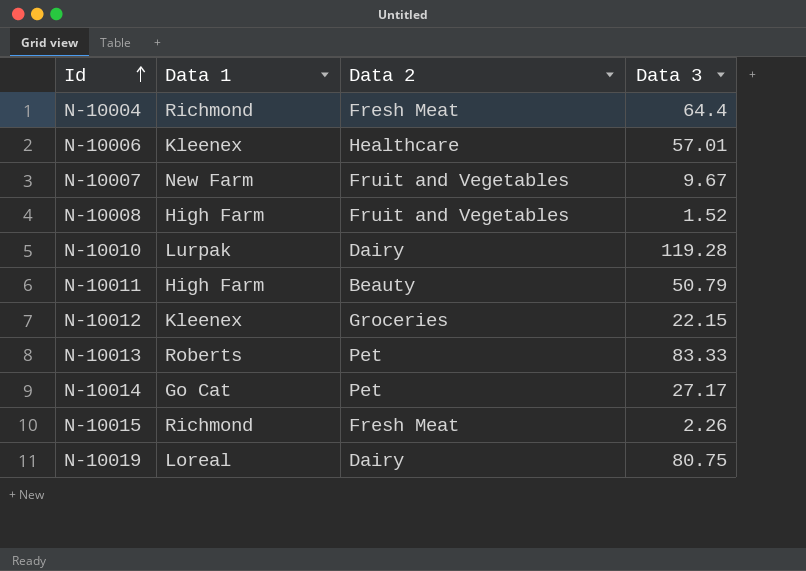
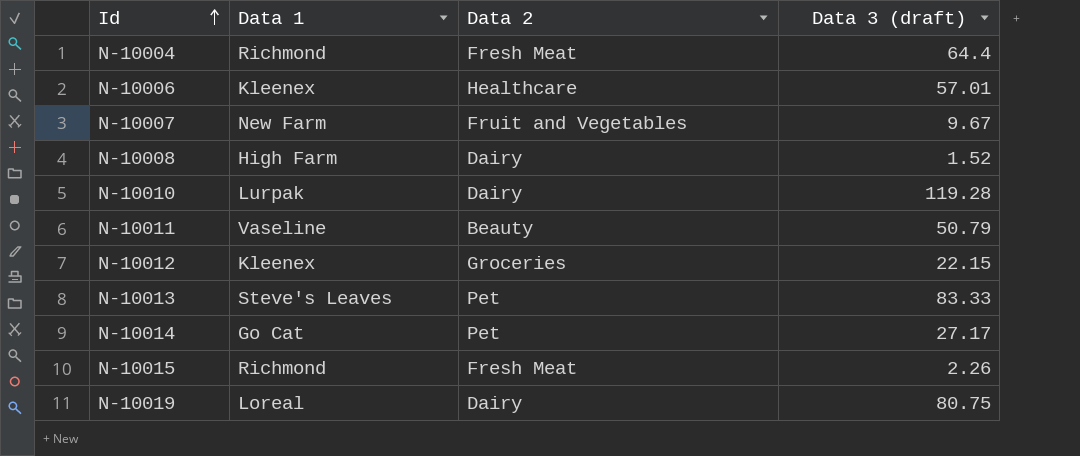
column name: Data 3 -> Data 3 (draft)
N-10008 | Data 2: Fruit and Vegetables -> Dairy
N-10011 | Data 1: High Farm -> Vaseline
N-10013 | Data 1: Roberts -> Steve's Leaves

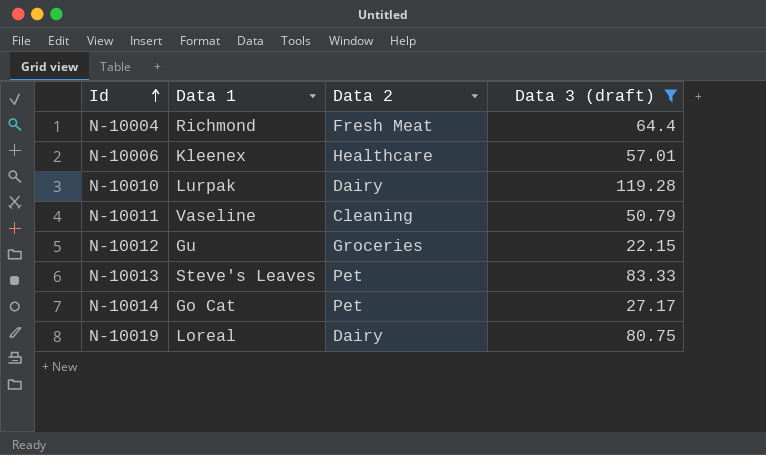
filter: none -> Data 3 (draft) >= 22.15
N-10011 | Data 2: Beauty -> Cleaning
N-10012 | Data 1: Kleenex -> Gu

